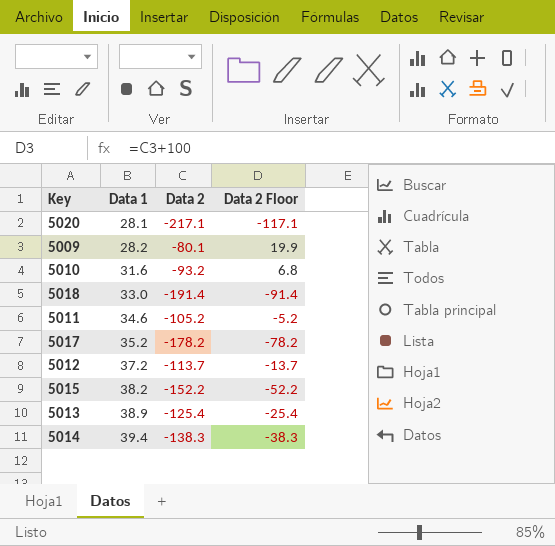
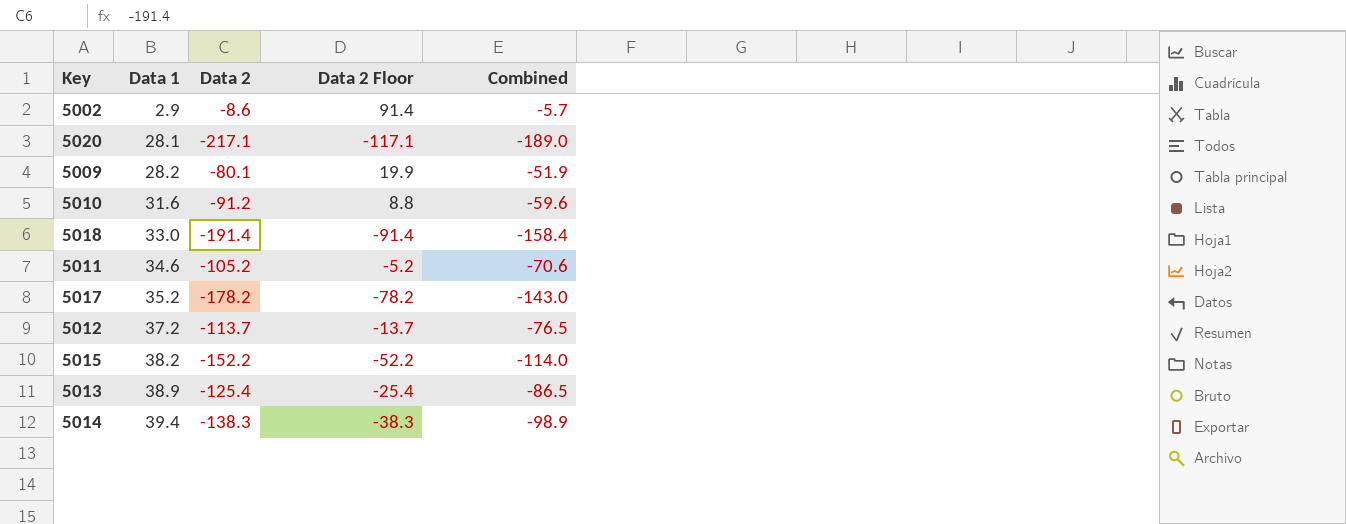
column Combined | formula: none -> [Data 1] + [Data 2]
row 5002: none -> 2.9 | -8.6 | 91.4 | -5.7
5010 | Data 2: -93.2 -> -91.2
5010 | Data 2 Floor: 6.8 -> 8.8

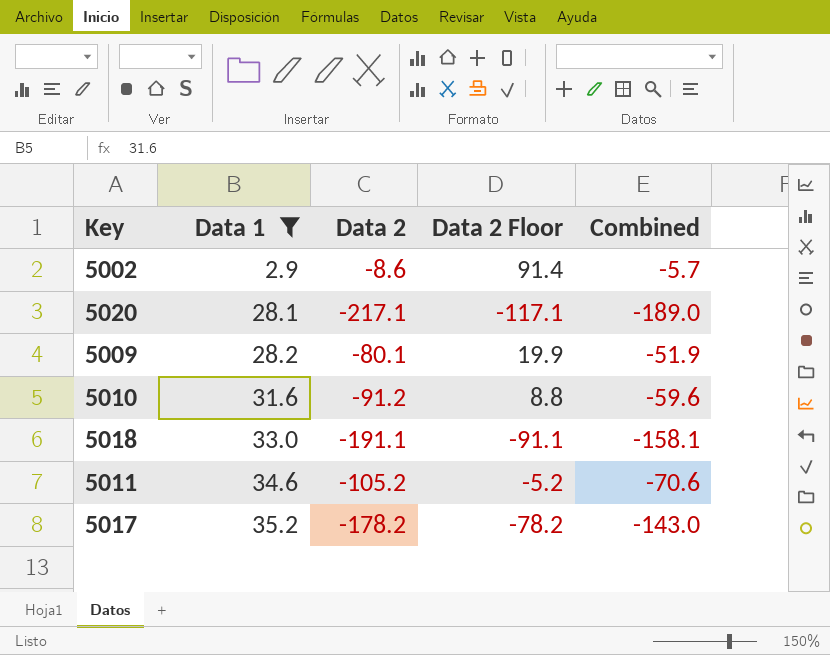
filter: none -> Data 1 <= 35.2
5018 | Data 2: -191.4 -> -191.1
5018 | Data 2 Floor: -91.4 -> -91.1
5018 | Combined: -158.4 -> -158.1

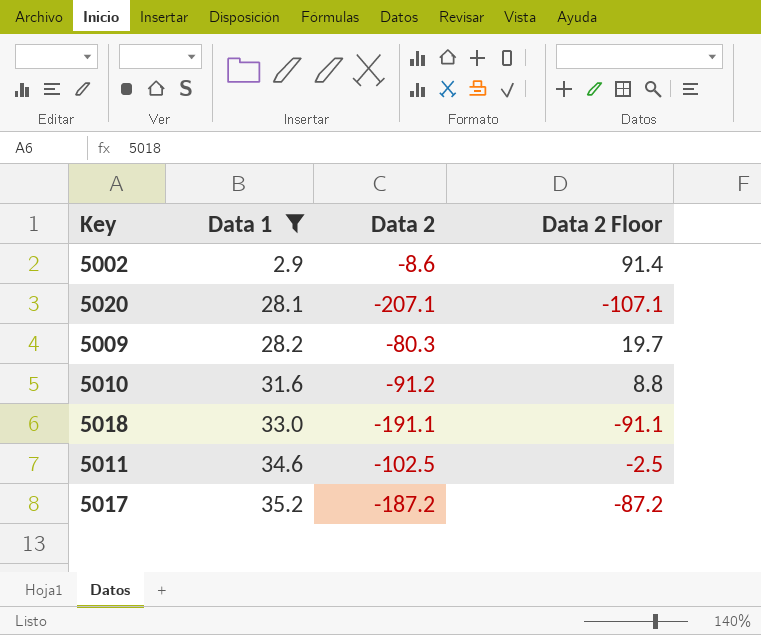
column Combined | formula: [Data 1] + [Data 2] -> none
5020 | Data 2: -217.1 -> -207.1
5020 | Data 2 Floor: -117.1 -> -107.1
5009 | Data 2: -80.1 -> -80.3
5009 | Data 2 Floor: 19.9 -> 19.7
5011 | Data 2: -105.2 -> -102.5
5011 | Data 2 Floor: -5.2 -> -2.5
5017 | Data 2: -178.2 -> -187.2
5017 | Data 2 Floor: -78.2 -> -87.2

